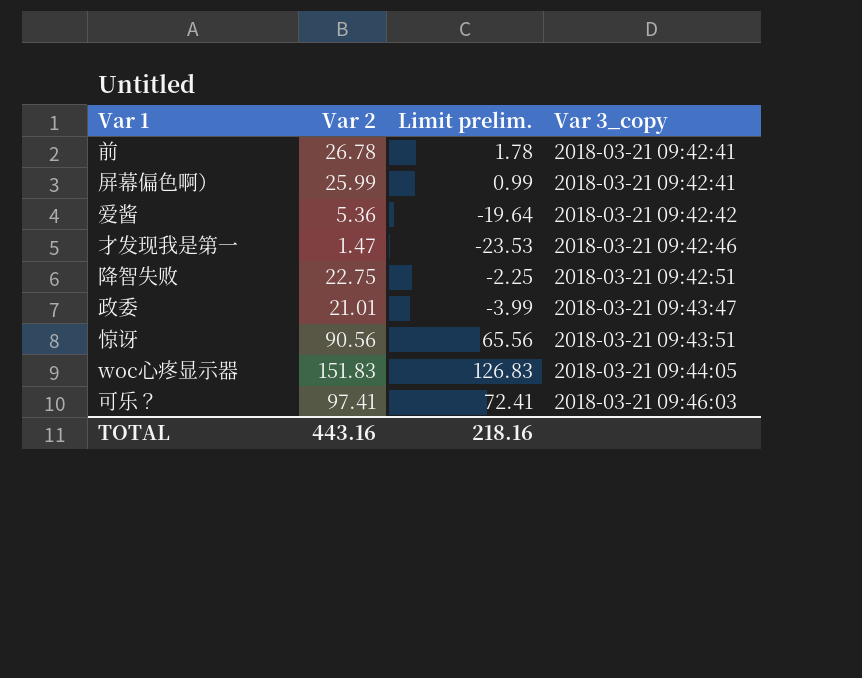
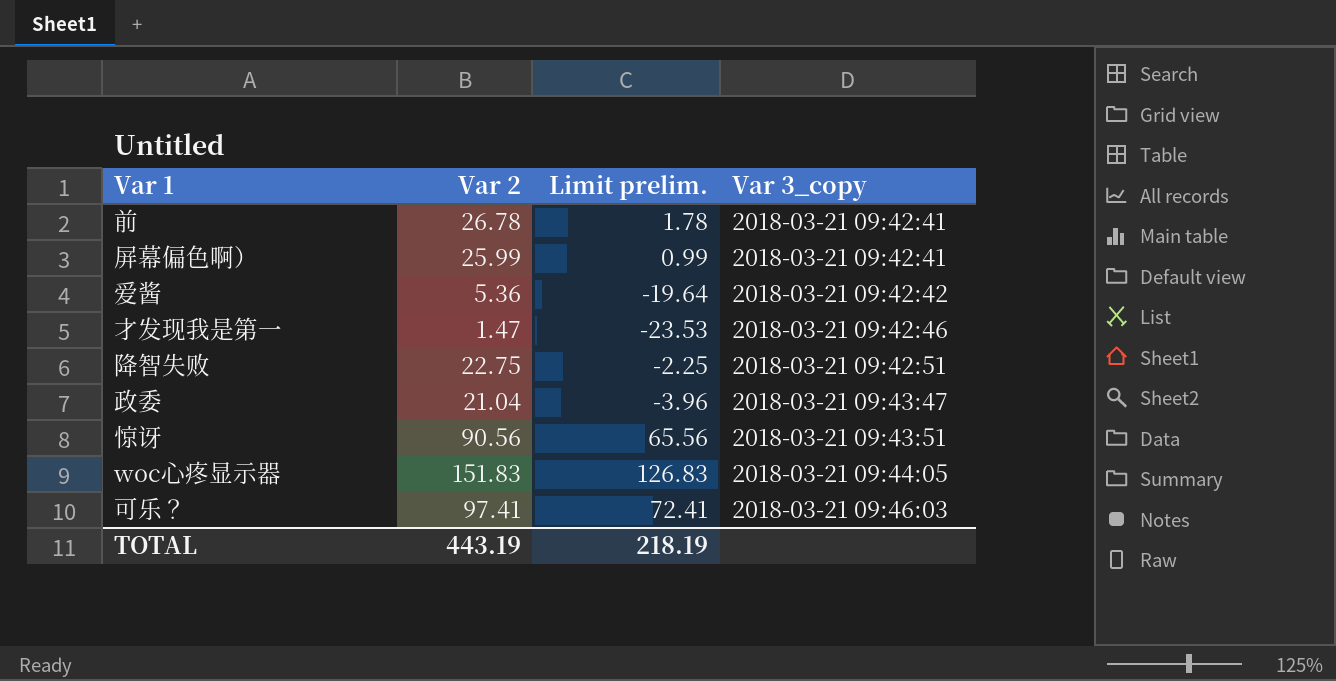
政委 | Var 2: 21.01 -> 21.04
政委 | Limit prelim.: -3.99 -> -3.96
TOTAL | Var 2: 443.16 -> 443.19
TOTAL | Limit prelim.: 218.16 -> 218.19

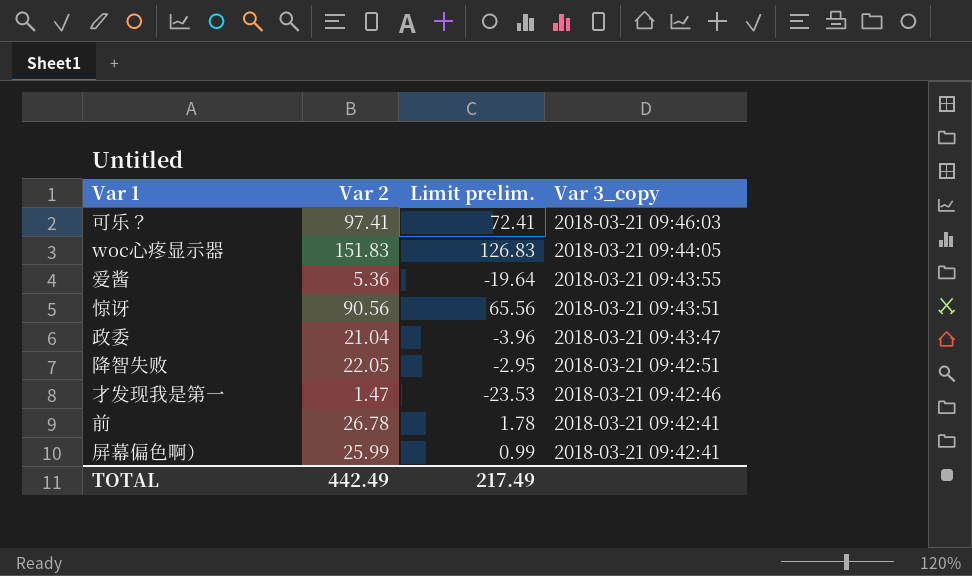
row order: Var 3_copy ascending -> Var 3_copy descending
爱酱 | Var 3_copy: 2018-03-21 09:42:42 -> 2018-03-21 09:43:55
降智失败 | Var 2: 22.75 -> 22.05
降智失败 | Limit prelim.: -2.25 -> -2.95
TOTAL | Var 2: 443.19 -> 442.49
TOTAL | Limit prelim.: 218.19 -> 217.49

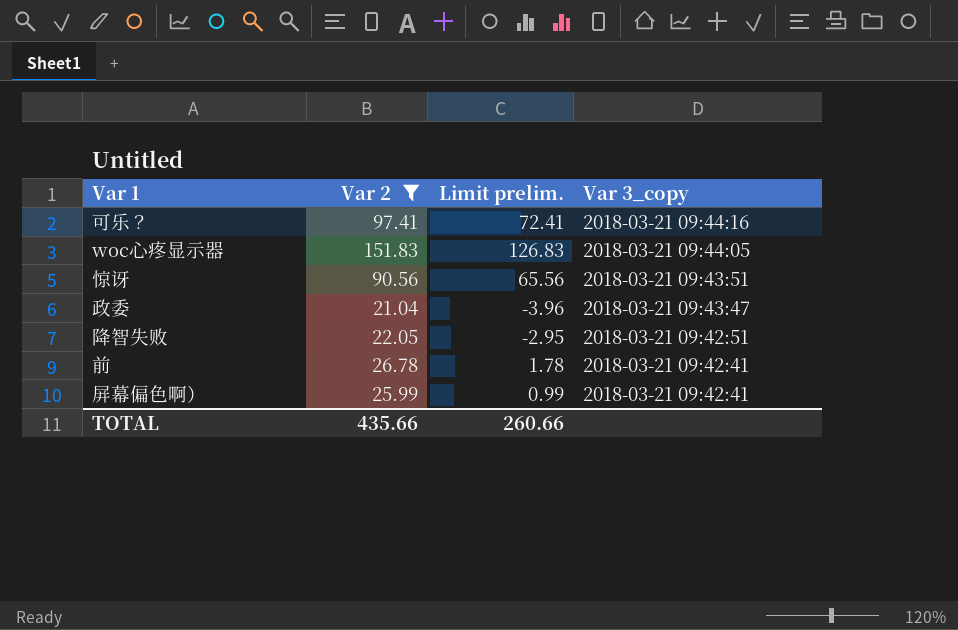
filter: none -> Var 2 >= 21.04
可乐？ | Var 3_copy: 2018-03-21 09:46:03 -> 2018-03-21 09:44:16
TOTAL | Var 2: 442.49 -> 435.66
TOTAL | Limit prelim.: 217.49 -> 260.66

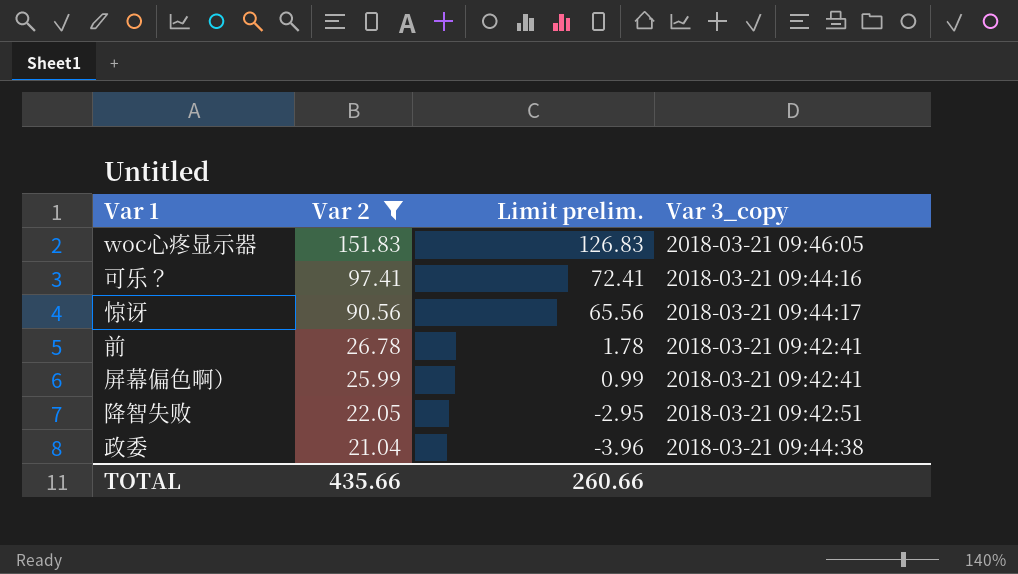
row order: Var 3_copy descending -> Var 2 descending
woc心疼显示器 | Var 3_copy: 2018-03-21 09:44:05 -> 2018-03-21 09:46:05
惊讶 | Var 3_copy: 2018-03-21 09:43:51 -> 2018-03-21 09:44:17
政委 | Var 3_copy: 2018-03-21 09:43:47 -> 2018-03-21 09:44:38

